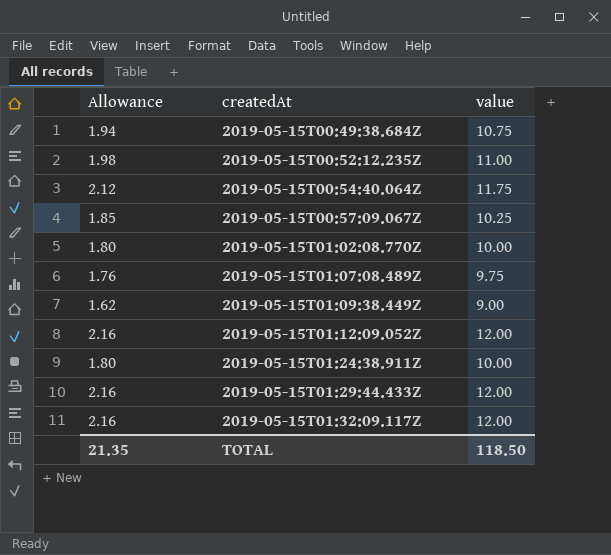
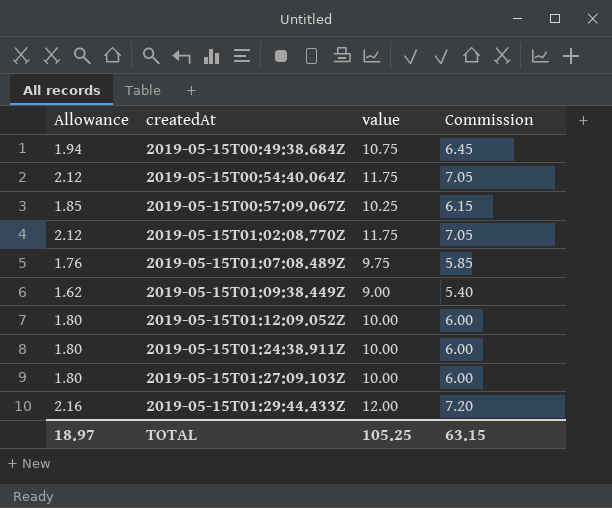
column Commission | formula: none -> [value] * 0.6
row 2019-05-15T00:52:12.235Z: 1.98 | 11.00 -> none
row 2019-05-15T01:32:09.117Z: 2.16 | 12.00 -> none
2019-05-15T01:02:08.770Z | Allowance: 1.80 -> 2.12
2019-05-15T01:02:08.770Z | value: 10.00 -> 11.75
2019-05-15T01:12:09.052Z | Allowance: 2.16 -> 1.80
2019-05-15T01:12:09.052Z | value: 12.00 -> 10.00
row 2019-05-15T01:27:09.103Z: none -> 1.80 | 10.00 | 6.00
TOTAL | Allowance: 21.35 -> 18.97
TOTAL | value: 118.50 -> 105.25

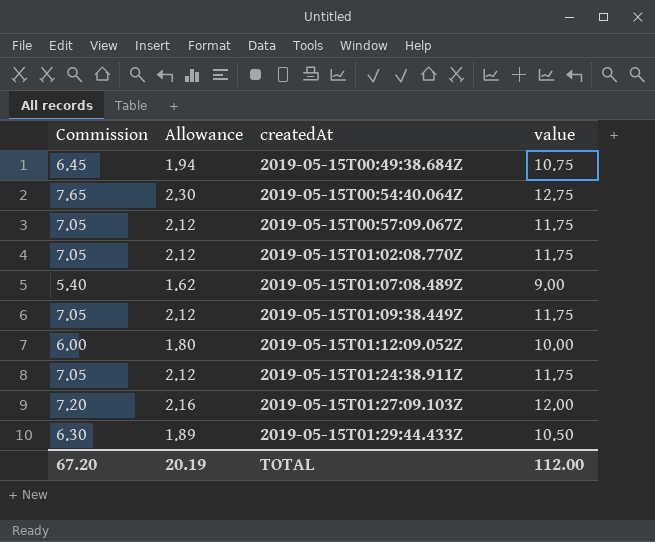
column Commission | position: 4 -> 1
2019-05-15T00:54:40.064Z | Commission: 7.05 -> 7.65
2019-05-15T00:54:40.064Z | Allowance: 2.12 -> 2.30
2019-05-15T00:54:40.064Z | value: 11.75 -> 12.75
2019-05-15T00:57:09.067Z | Commission: 6.15 -> 7.05
2019-05-15T00:57:09.067Z | Allowance: 1.85 -> 2.12
2019-05-15T00:57:09.067Z | value: 10.25 -> 11.75
2019-05-15T01:07:08.489Z | Commission: 5.85 -> 5.40
2019-05-15T01:07:08.489Z | Allowance: 1.76 -> 1.62
2019-05-15T01:07:08.489Z | value: 9.75 -> 9.00
2019-05-15T01:09:38.449Z | Commission: 5.40 -> 7.05
2019-05-15T01:09:38.449Z | Allowance: 1.62 -> 2.12
2019-05-15T01:09:38.449Z | value: 9.00 -> 11.75
2019-05-15T01:24:38.911Z | Commission: 6.00 -> 7.05
2019-05-15T01:24:38.911Z | Allowance: 1.80 -> 2.12
2019-05-15T01:24:38.911Z | value: 10.00 -> 11.75
2019-05-15T01:27:09.103Z | Commission: 6.00 -> 7.20
2019-05-15T01:27:09.103Z | Allowance: 1.80 -> 2.16
2019-05-15T01:27:09.103Z | value: 10.00 -> 12.00
2019-05-15T01:29:44.433Z | Commission: 7.20 -> 6.30
2019-05-15T01:29:44.433Z | Allowance: 2.16 -> 1.89
2019-05-15T01:29:44.433Z | value: 12.00 -> 10.50
TOTAL | Commission: 63.15 -> 67.20
TOTAL | Allowance: 18.97 -> 20.19
TOTAL | value: 105.25 -> 112.00

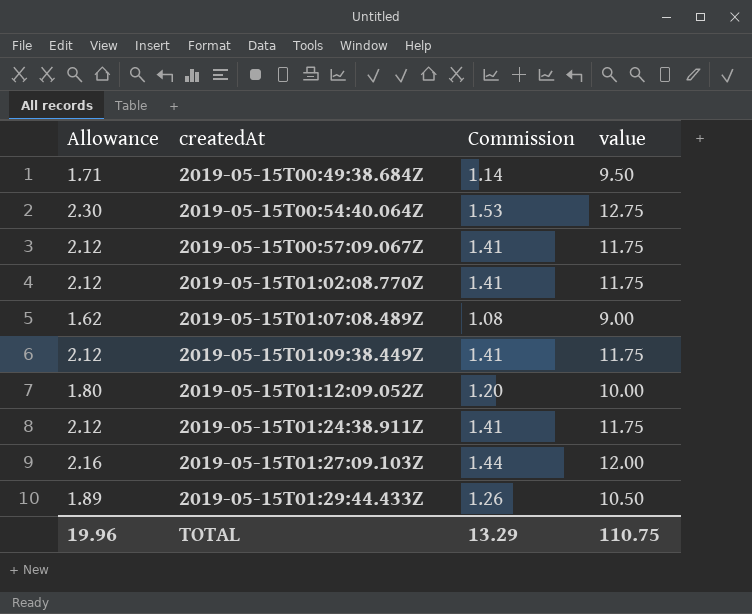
column Commission | formula: [value] * 0.6 -> [value] * 0.12
column Commission | position: 1 -> 3
2019-05-15T00:49:38.684Z | Allowance: 1.94 -> 1.71
2019-05-15T00:49:38.684Z | value: 10.75 -> 9.50
TOTAL | Allowance: 20.19 -> 19.96
TOTAL | Commission: 67.20 -> 13.29
TOTAL | value: 112.00 -> 110.75

